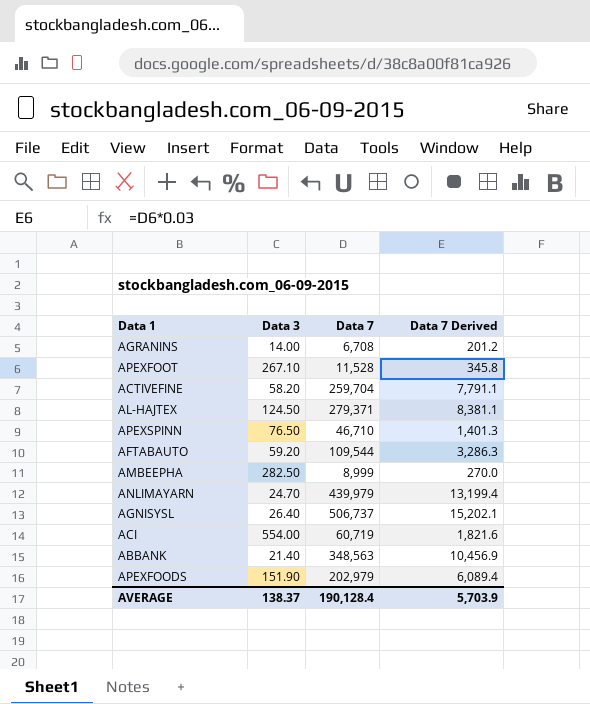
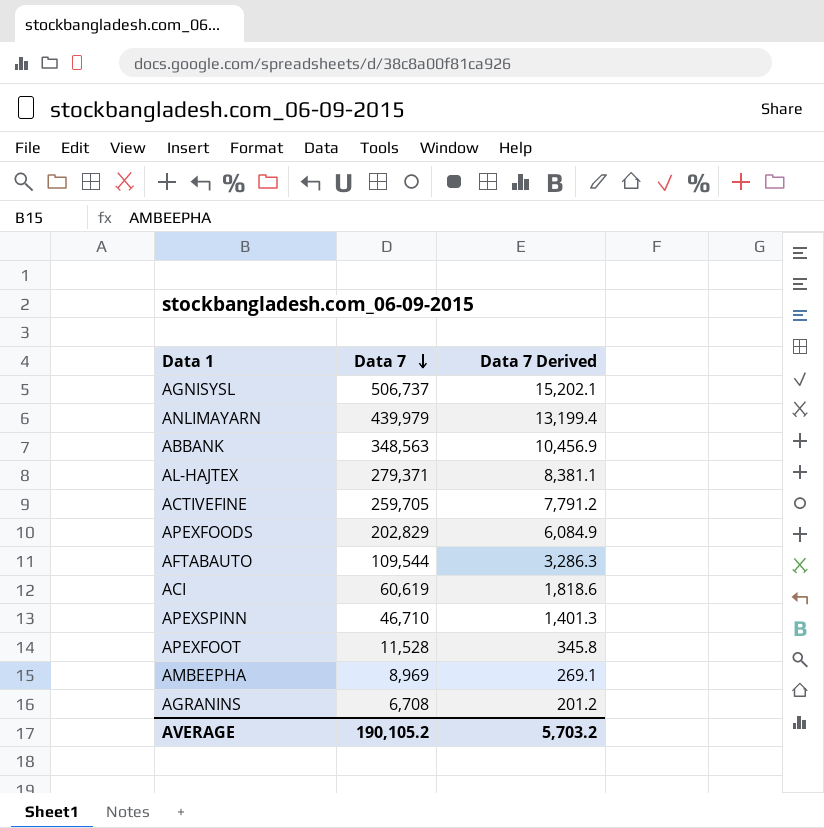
row order: none -> Data 7 descending
column Data 3 | position: 2 -> none
ACTIVEFINE | Data 7: 259,704 -> 259,705
ACTIVEFINE | Data 7 Derived: 7,791.1 -> 7,791.2
APEXFOODS | Data 7: 202,979 -> 202,829
APEXFOODS | Data 7 Derived: 6,089.4 -> 6,084.9
ACI | Data 7: 60,719 -> 60,619
ACI | Data 7 Derived: 1,821.6 -> 1,818.6
AMBEEPHA | Data 7: 8,999 -> 8,969
AMBEEPHA | Data 7 Derived: 270.0 -> 269.1
AVERAGE | Data 7: 190,128.4 -> 190,105.2
AVERAGE | Data 7 Derived: 5,703.9 -> 5,703.2

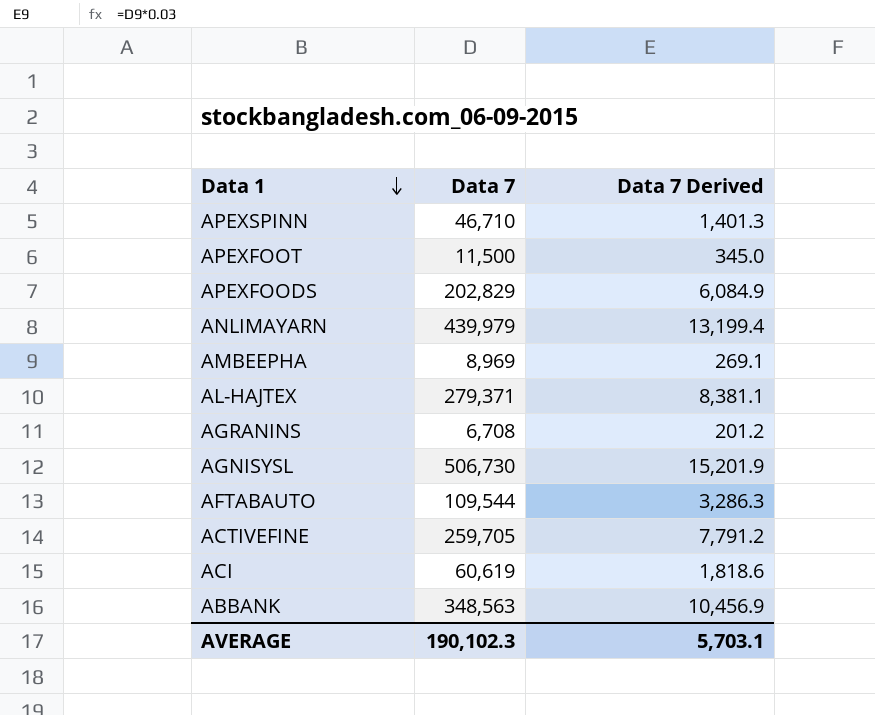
row order: Data 7 descending -> Data 1 descending
APEXFOOT | Data 7: 11,528 -> 11,500
APEXFOOT | Data 7 Derived: 345.8 -> 345.0
AGNISYSL | Data 7: 506,737 -> 506,730
AGNISYSL | Data 7 Derived: 15,202.1 -> 15,201.9
AVERAGE | Data 7: 190,105.2 -> 190,102.3
AVERAGE | Data 7 Derived: 5,703.2 -> 5,703.1

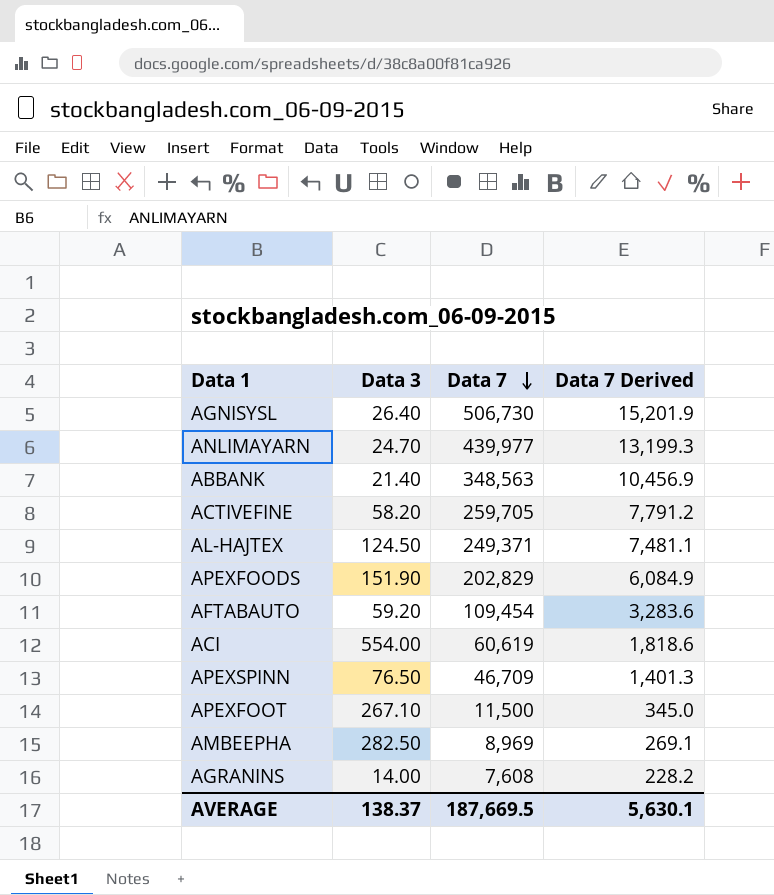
row order: Data 1 descending -> Data 7 descending
column Data 3 | position: none -> 2
ANLIMAYARN | Data 7: 439,979 -> 439,977
ANLIMAYARN | Data 7 Derived: 13,199.4 -> 13,199.3
AL-HAJTEX | Data 7: 279,371 -> 249,371
AL-HAJTEX | Data 7 Derived: 8,381.1 -> 7,481.1
AFTABAUTO | Data 7: 109,544 -> 109,454
AFTABAUTO | Data 7 Derived: 3,286.3 -> 3,283.6
APEXSPINN | Data 7: 46,710 -> 46,709
AGRANINS | Data 7: 6,708 -> 7,608
AGRANINS | Data 7 Derived: 201.2 -> 228.2
AVERAGE | Data 7: 190,102.3 -> 187,669.5
AVERAGE | Data 7 Derived: 5,703.1 -> 5,630.1

